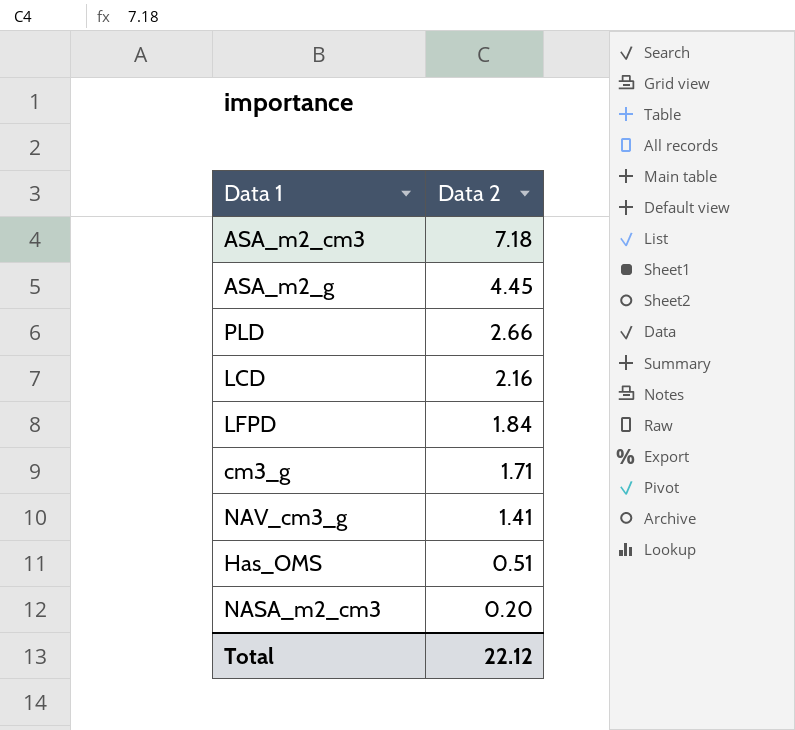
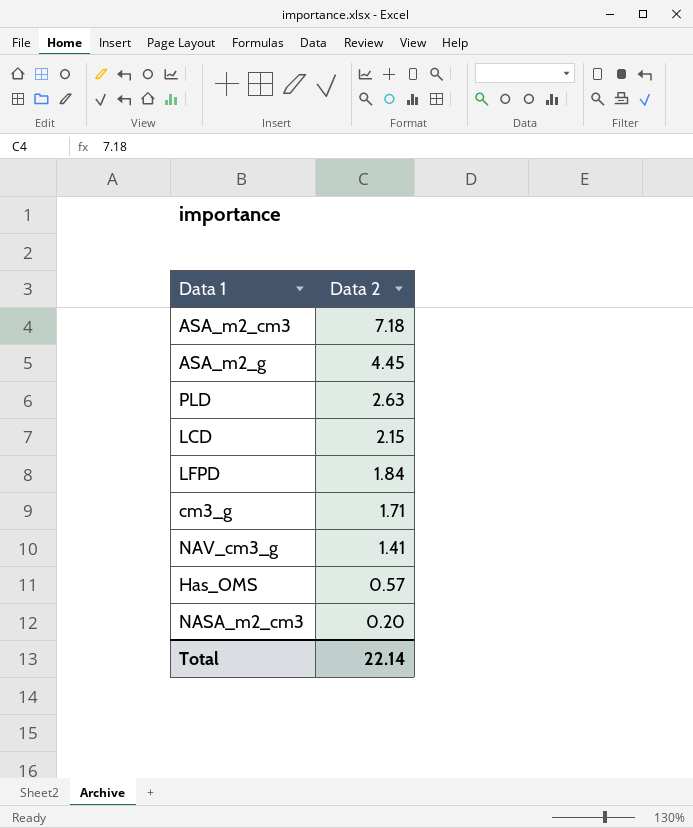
PLD | Data 2: 2.66 -> 2.63
LCD | Data 2: 2.16 -> 2.15
Has_OMS | Data 2: 0.51 -> 0.57
Total | Data 2: 22.12 -> 22.14

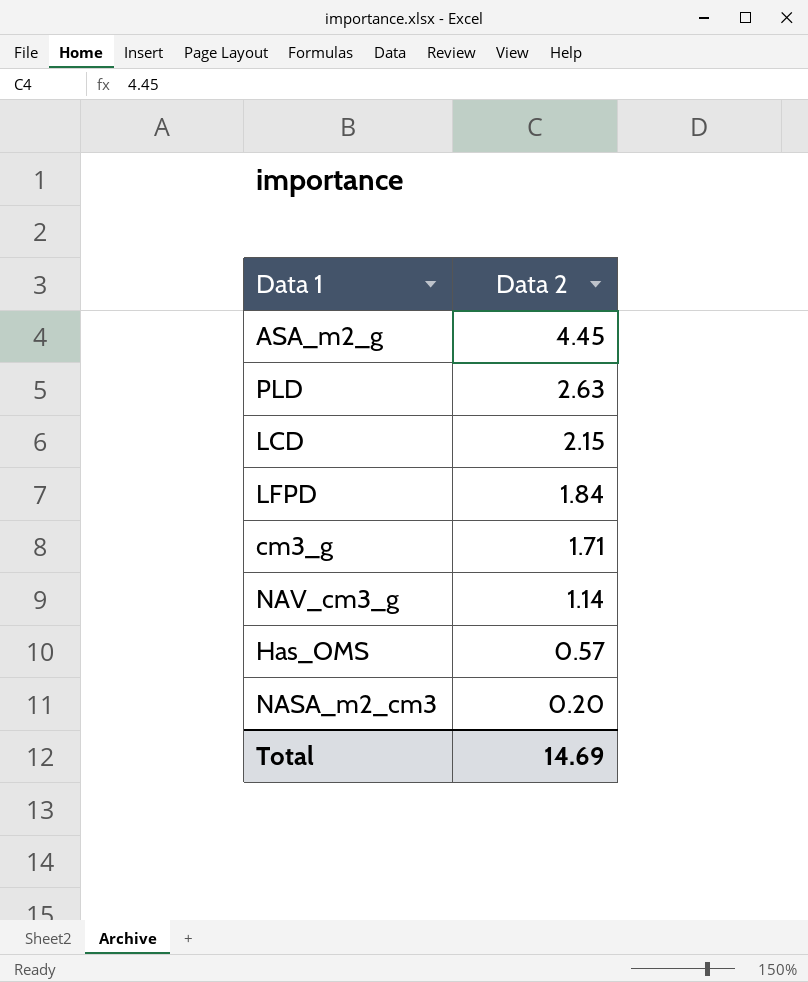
row ASA_m2_cm3: 7.18 -> none
NAV_cm3_g | Data 2: 1.41 -> 1.14
Total | Data 2: 22.14 -> 14.69

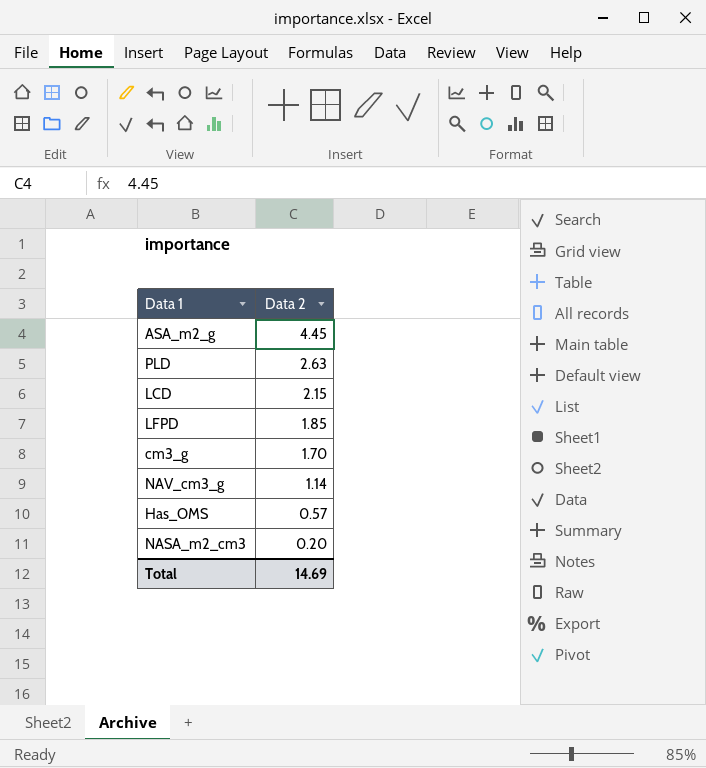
LFPD | Data 2: 1.84 -> 1.85
cm3_g | Data 2: 1.71 -> 1.70

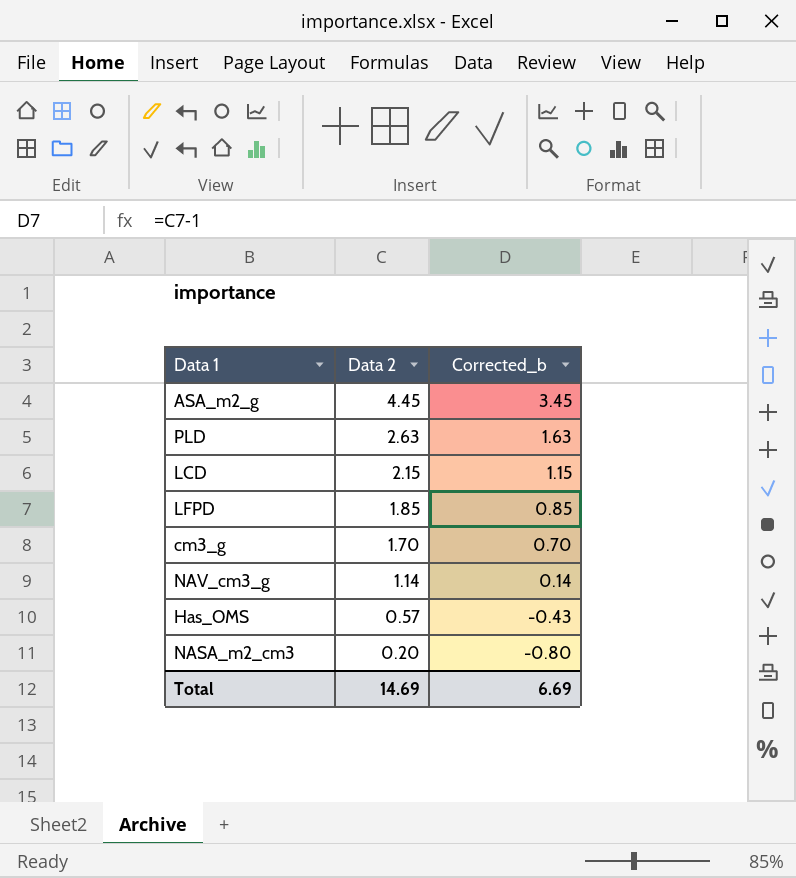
column Corrected_b | formula: none -> [Data 2] - 1

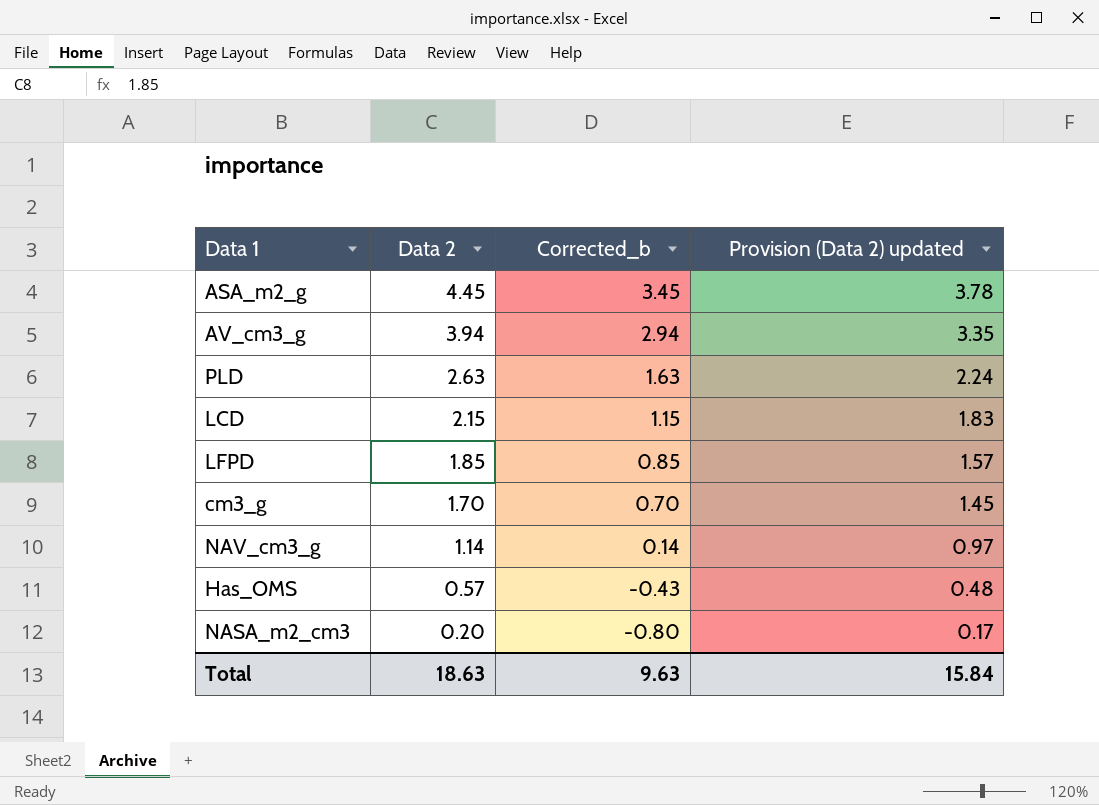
column Provision (Data 2) updated | formula: none -> [Data 2] * 0.85
row AV_cm3_g: none -> 3.94 | 2.94 | 3.35
Total | Data 2: 14.69 -> 18.63
Total | Corrected_b: 6.69 -> 9.63

